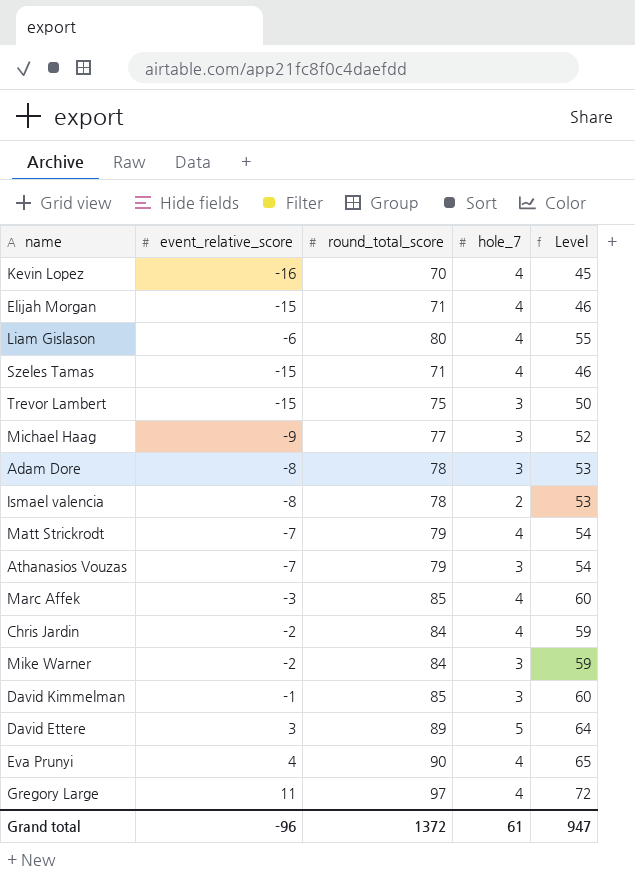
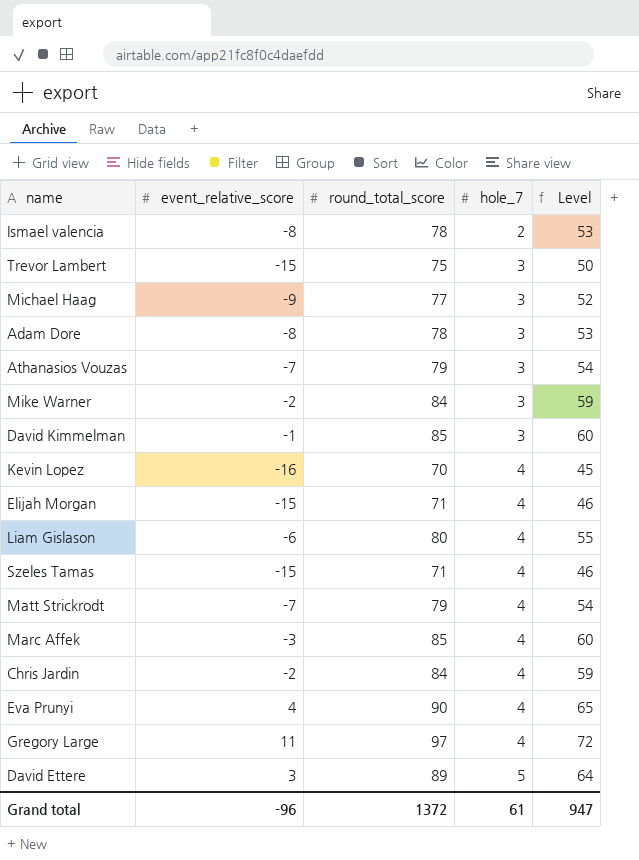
row order: none -> hole_7 ascending

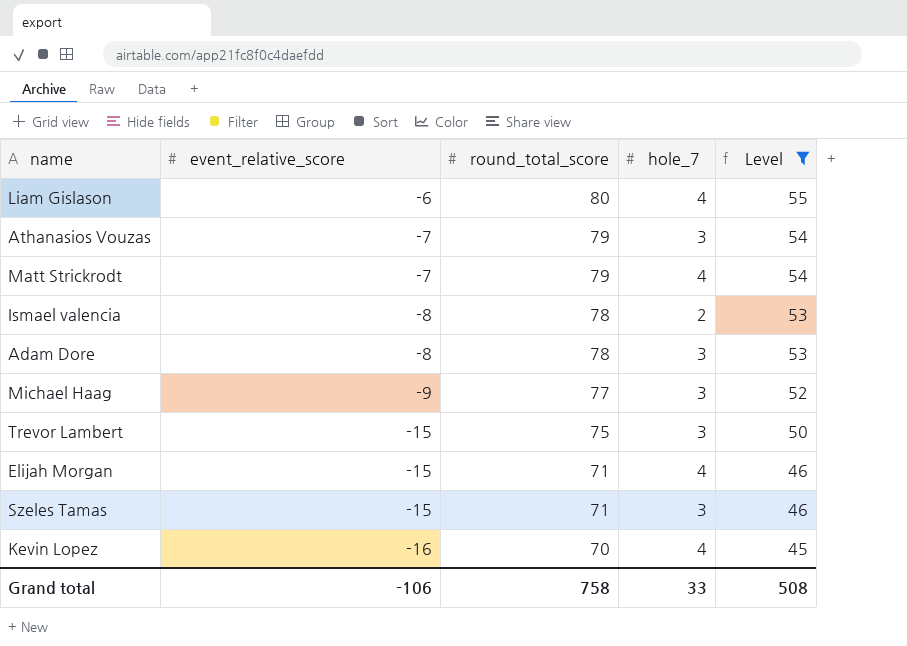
filter: none -> Level <= 55
row order: hole_7 ascending -> event_relative_score descending
Szeles Tamas | hole_7: 4 -> 3
Grand total | event_relative_score: -96 -> -106
Grand total | round_total_score: 1372 -> 758
Grand total | hole_7: 61 -> 33
Grand total | Level: 947 -> 508

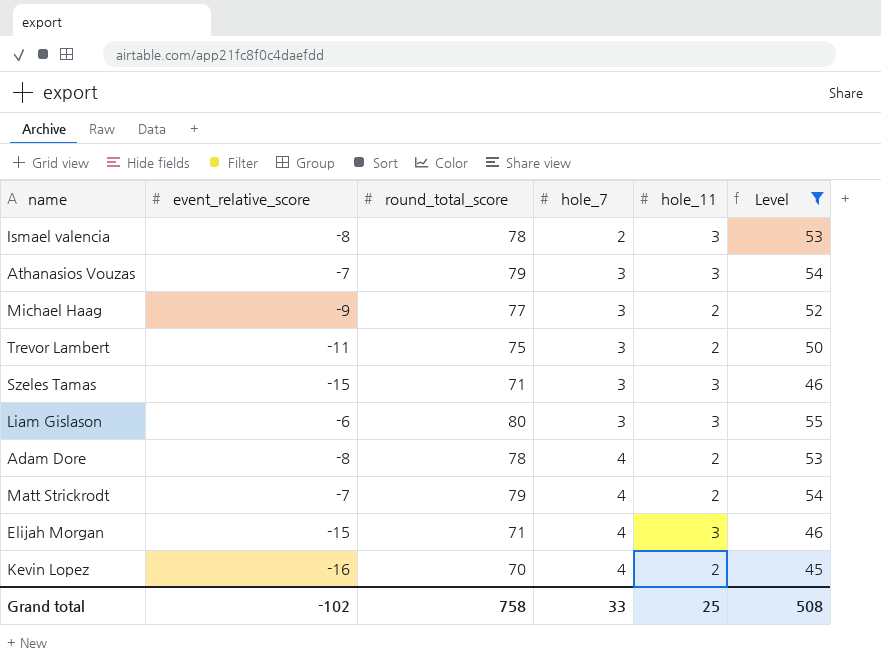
row order: event_relative_score descending -> hole_7 ascending
column hole_11 | position: none -> 5
Trevor Lambert | event_relative_score: -15 -> -11
Liam Gislason | hole_7: 4 -> 3
Adam Dore | hole_7: 3 -> 4
Grand total | event_relative_score: -106 -> -102

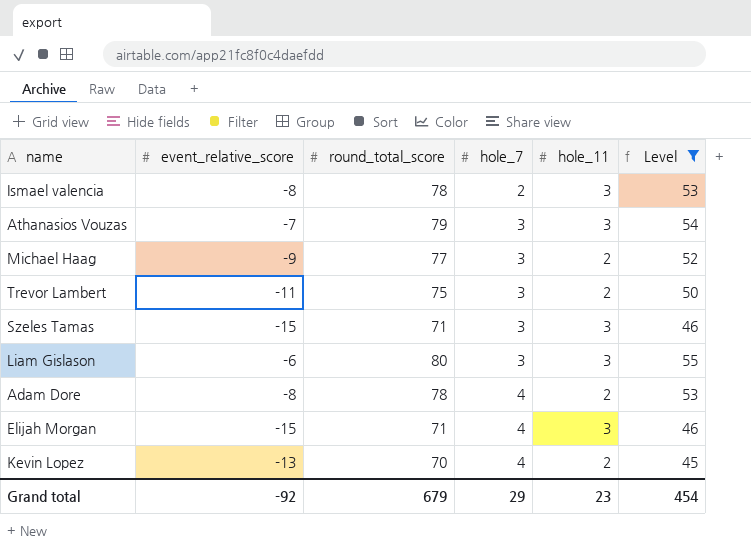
row Matt Strickrodt: -7 | 79 | 4 | 2 | 54 -> none
Kevin Lopez | event_relative_score: -16 -> -13
Grand total | event_relative_score: -102 -> -92
Grand total | round_total_score: 758 -> 679
Grand total | hole_7: 33 -> 29
Grand total | hole_11: 25 -> 23
Grand total | Level: 508 -> 454

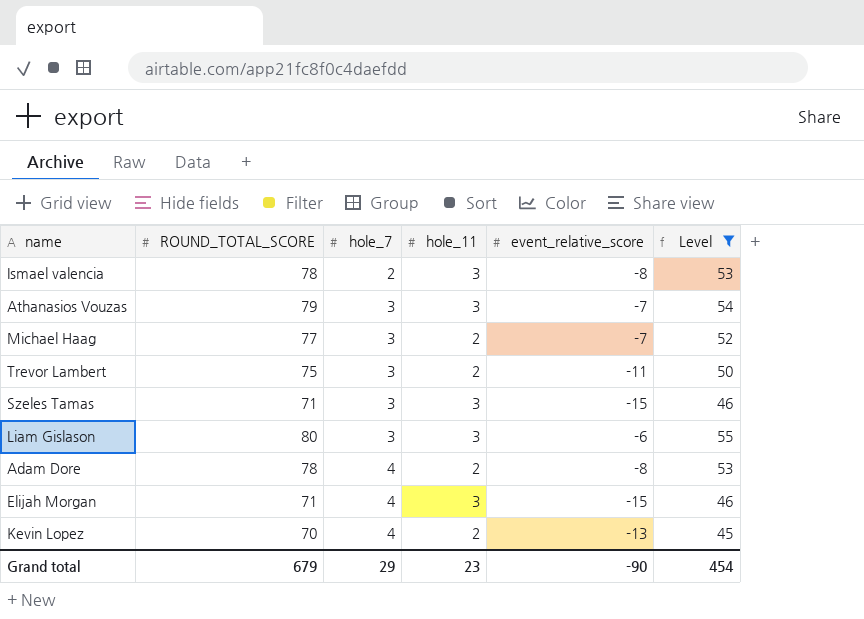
column name: round_total_score -> ROUND_TOTAL_SCORE
column event_relative_score | position: 2 -> 5
Michael Haag | event_relative_score: -9 -> -7
Grand total | event_relative_score: -92 -> -90

